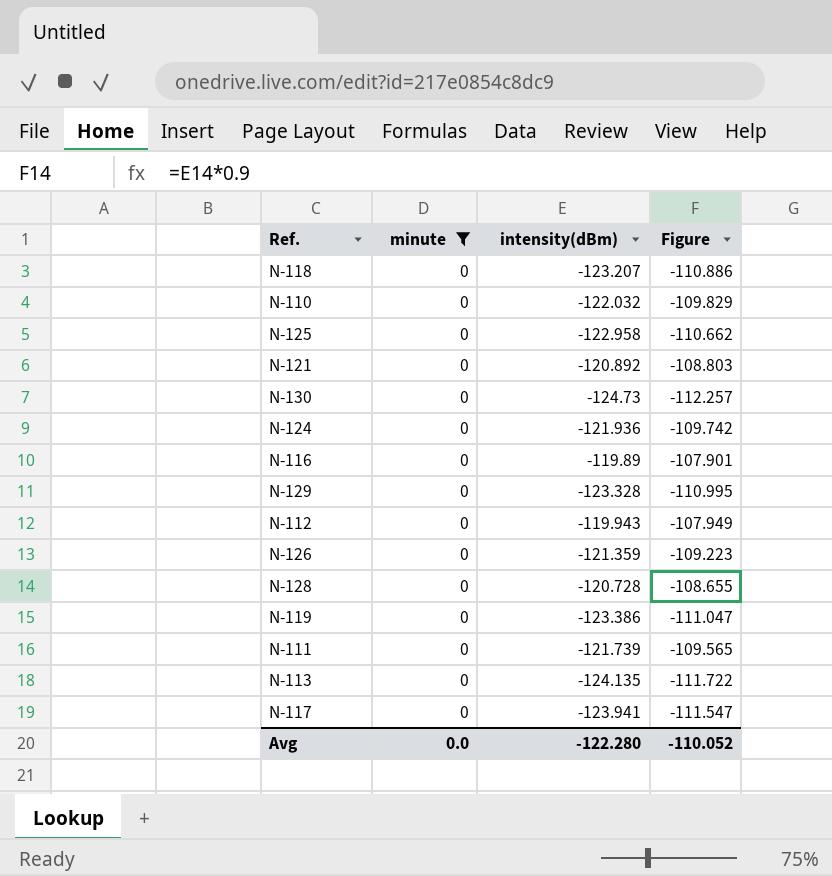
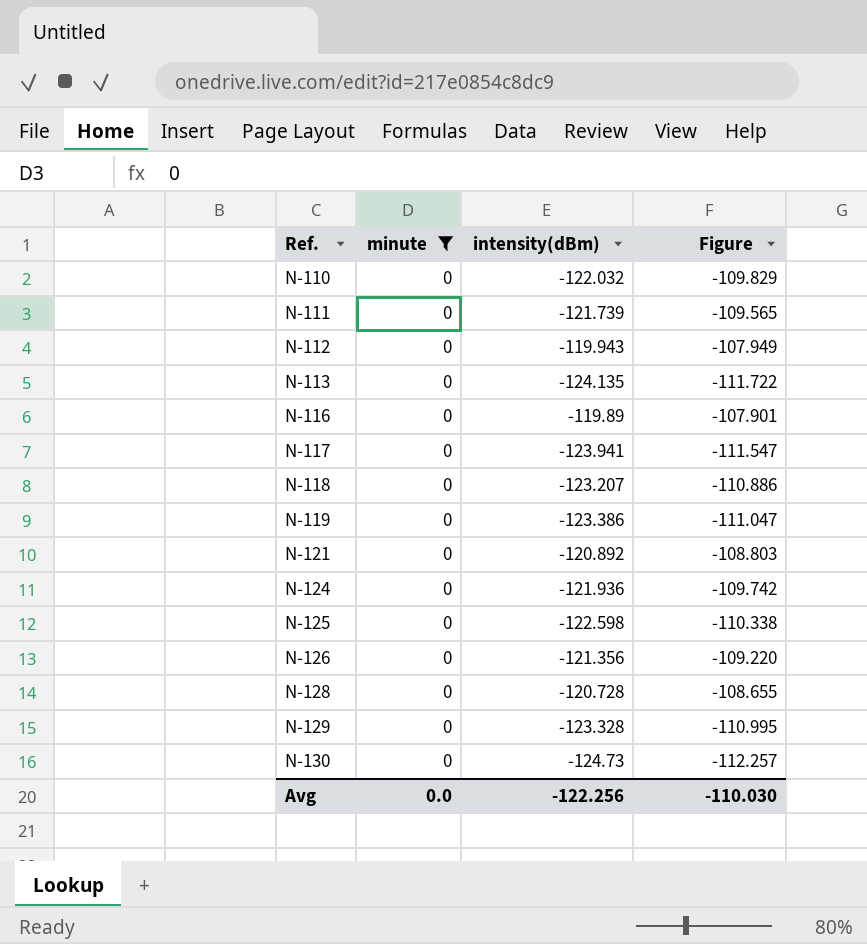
row order: none -> Ref. ascending
N-125 | intensity(dBm): -122.958 -> -122.598
N-125 | Figure: -110.662 -> -110.338
N-126 | intensity(dBm): -121.359 -> -121.356
N-126 | Figure: -109.223 -> -109.220
Avg | intensity(dBm): -122.280 -> -122.256
Avg | Figure: -110.052 -> -110.030

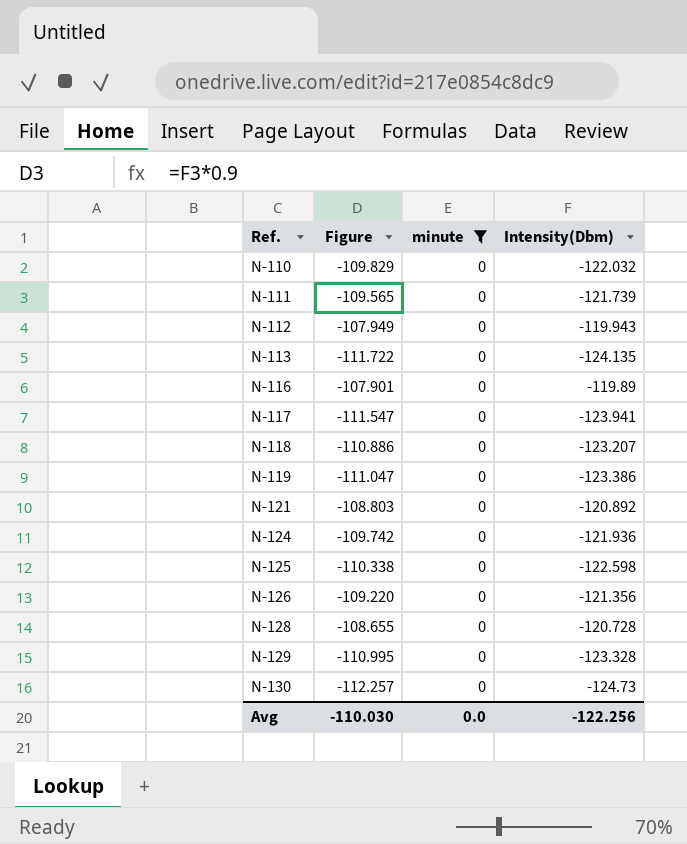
column Figure | position: 4 -> 2
column name: intensity(dBm) -> Intensity(Dbm)

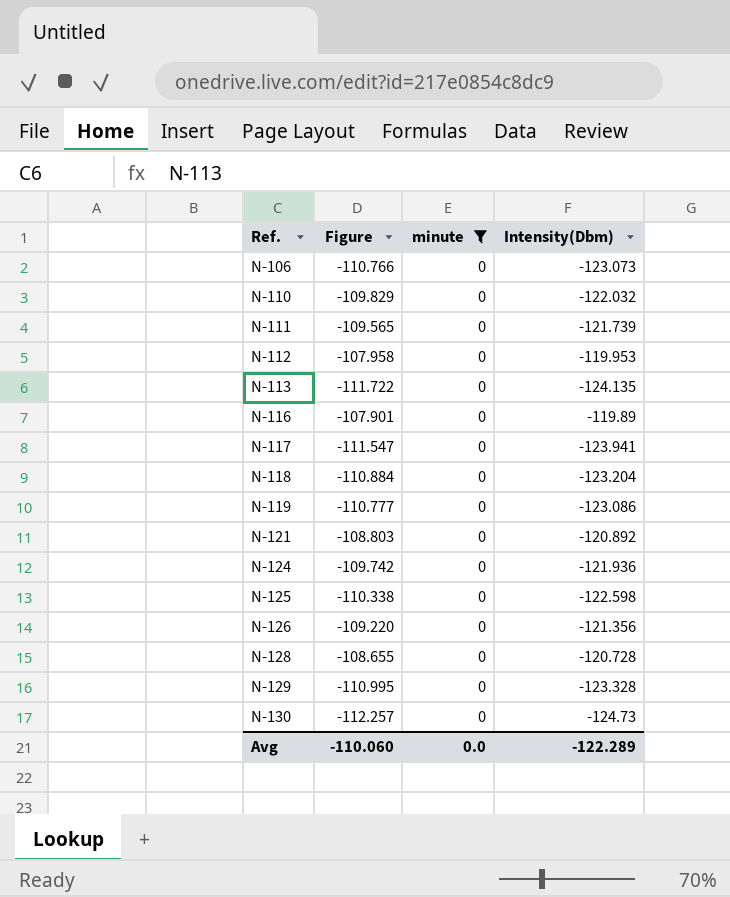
row N-106: none -> -110.766 | 0 | -123.073
N-112 | Figure: -107.949 -> -107.958
N-112 | Intensity(Dbm): -119.943 -> -119.953
N-118 | Figure: -110.886 -> -110.884
N-118 | Intensity(Dbm): -123.207 -> -123.204
N-119 | Figure: -111.047 -> -110.777
N-119 | Intensity(Dbm): -123.386 -> -123.086
Avg | Figure: -110.030 -> -110.060
Avg | Intensity(Dbm): -122.256 -> -122.289

